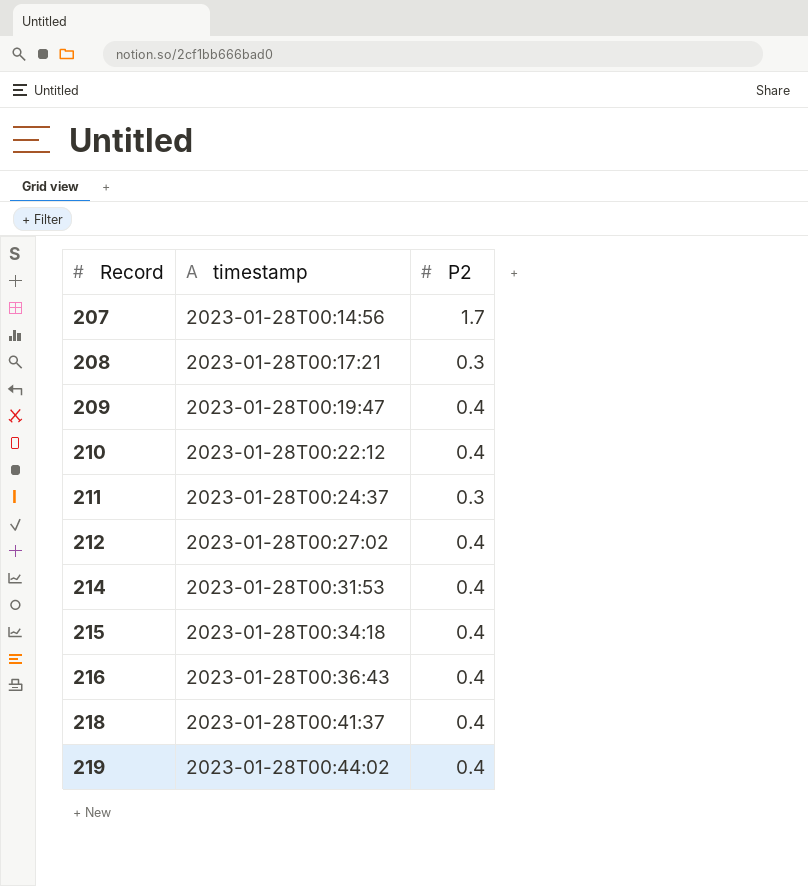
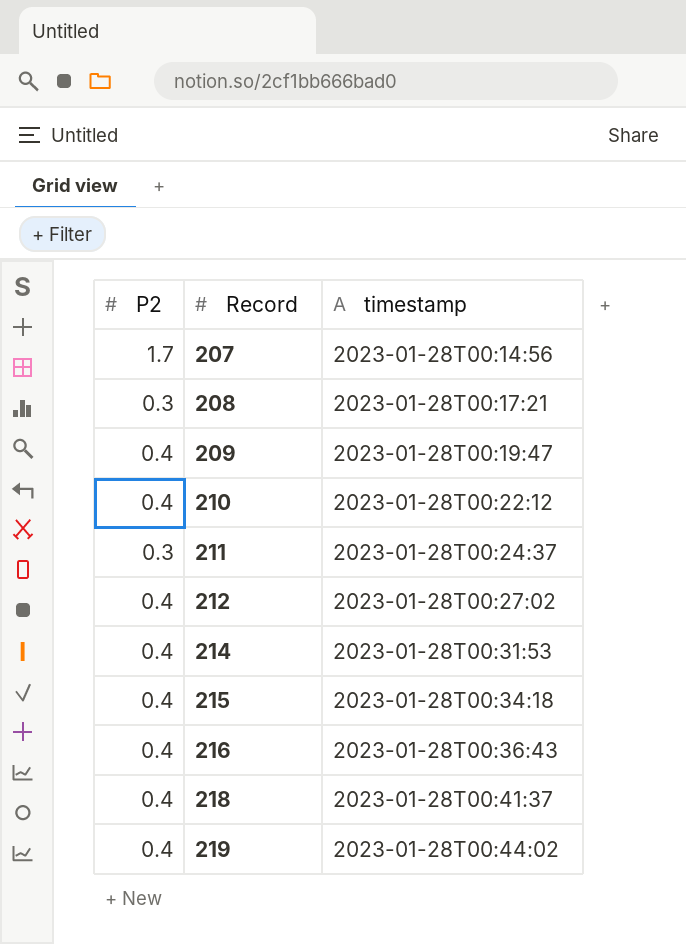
column P2 | position: 3 -> 1

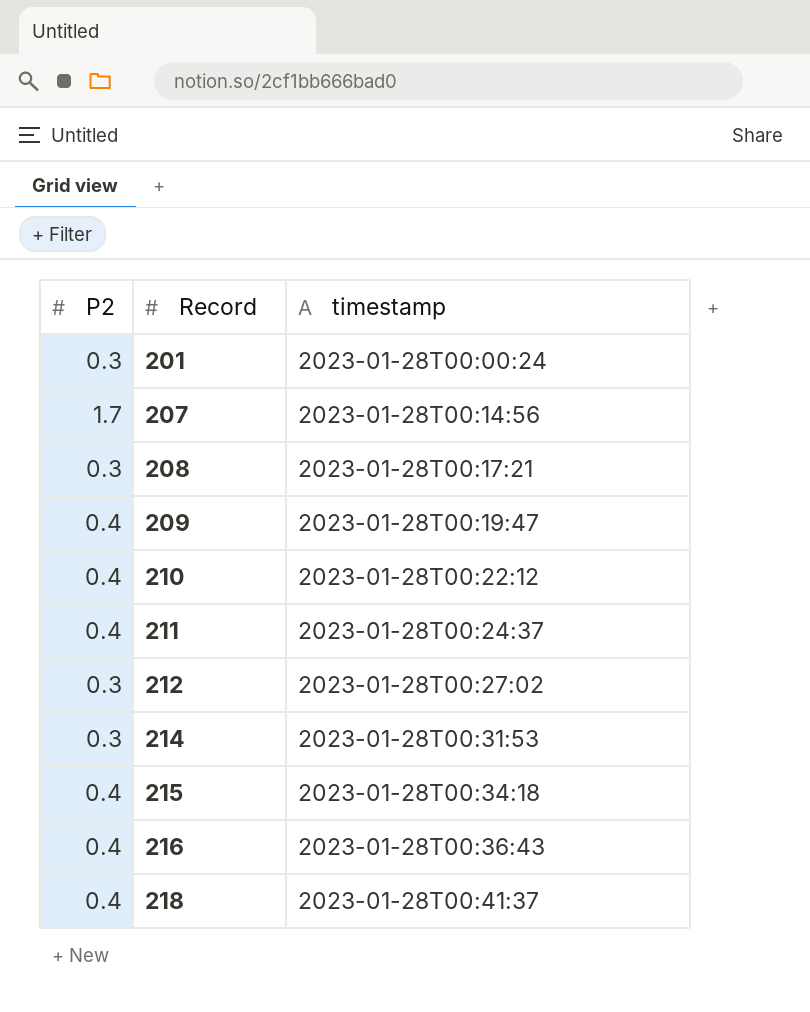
row 219: 0.4 | 2023-01-28T00:44:02 -> none
row 201: none -> 0.3 | 2023-01-28T00:00:24
211 | P2: 0.3 -> 0.4
212 | P2: 0.4 -> 0.3
214 | P2: 0.4 -> 0.3

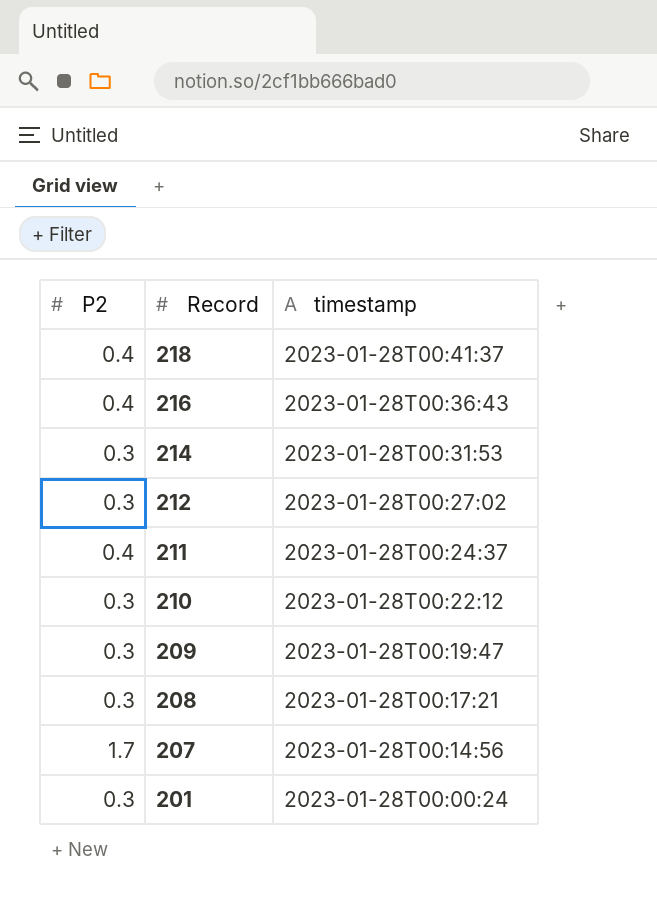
row order: Record ascending -> Record descending
row 215: 0.4 | 2023-01-28T00:34:18 -> none
210 | P2: 0.4 -> 0.3
209 | P2: 0.4 -> 0.3

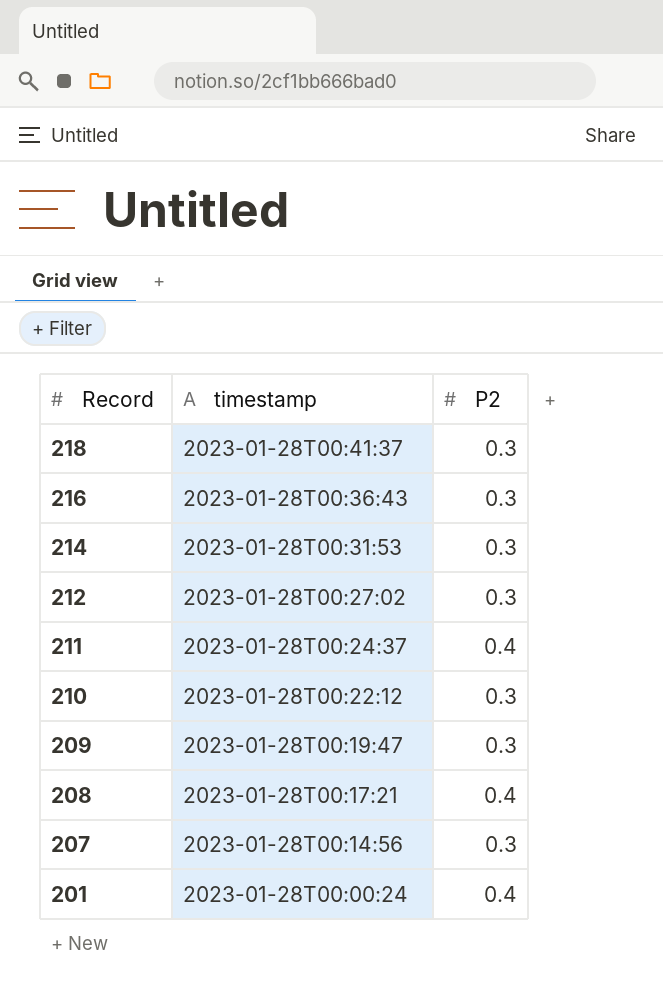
column P2 | position: 1 -> 3
218 | P2: 0.4 -> 0.3
216 | P2: 0.4 -> 0.3
208 | P2: 0.3 -> 0.4
207 | P2: 1.7 -> 0.3
201 | P2: 0.3 -> 0.4

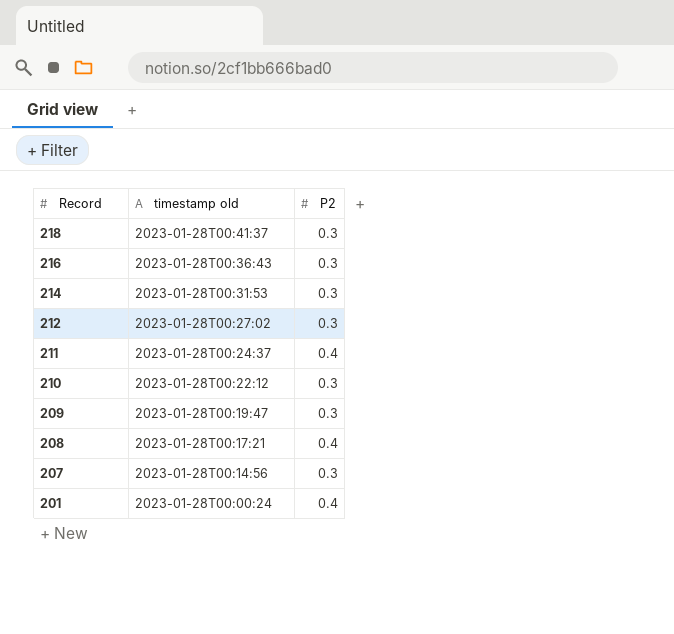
column name: timestamp -> timestamp old

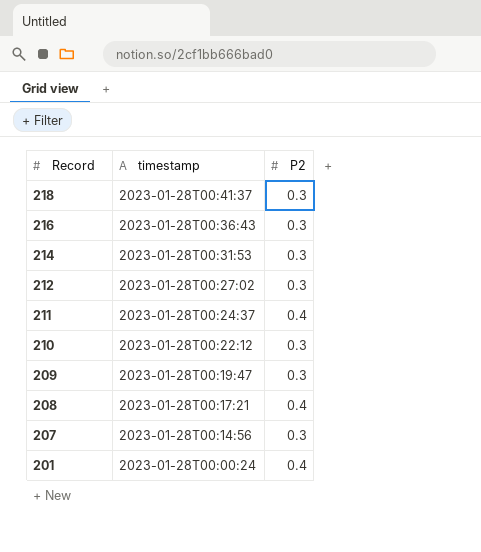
column name: timestamp old -> timestamp

